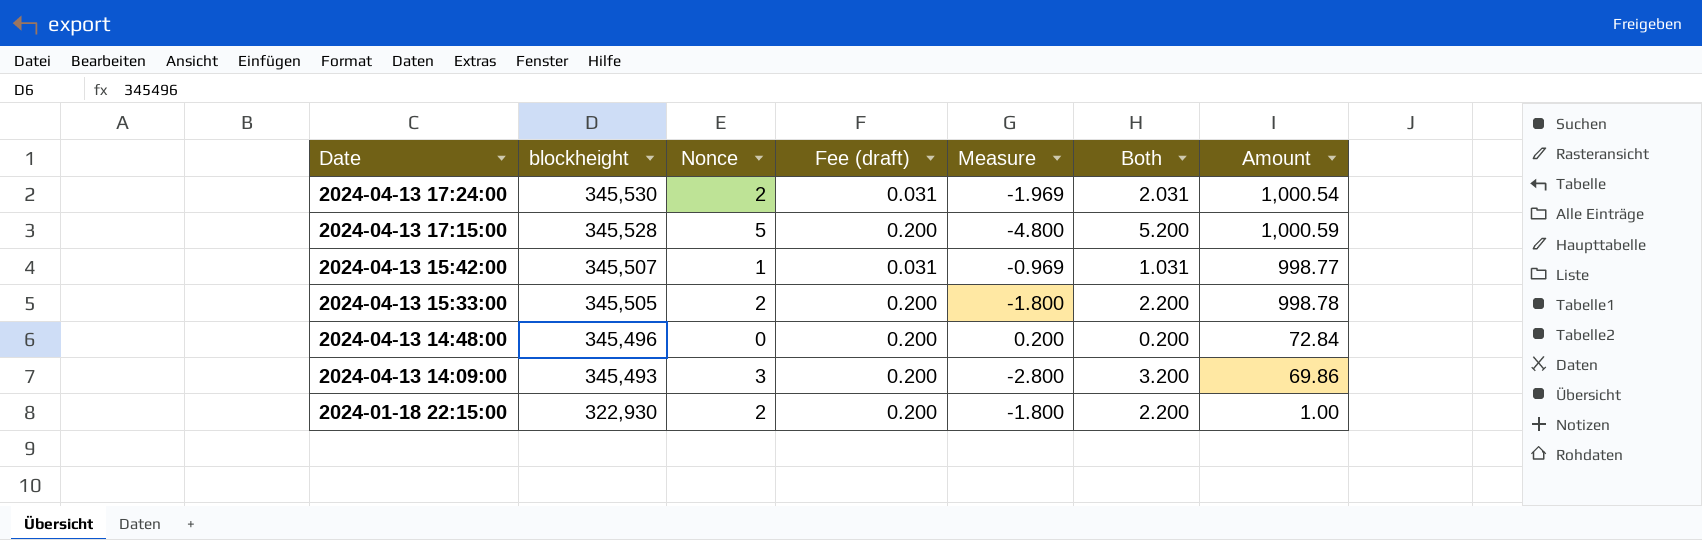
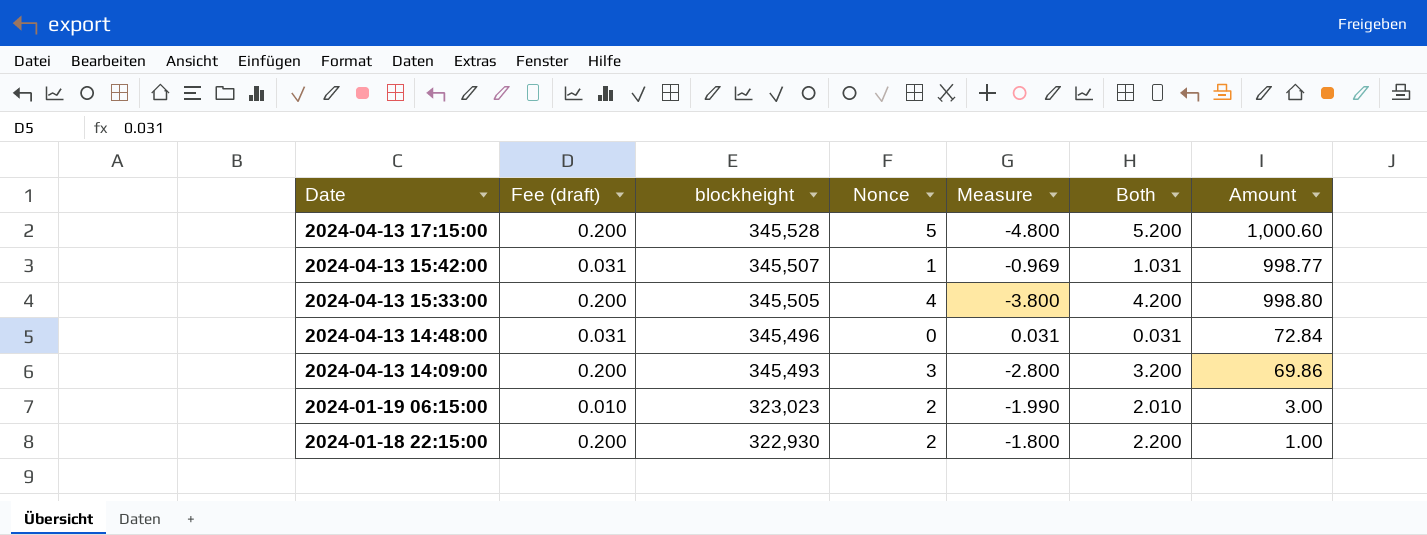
column Fee (draft) | position: 4 -> 2
row 2024-04-13 17:24:00: 345,530 | 2 | 0.031 | -1.969 | 2.031 | 1,000.54 -> none
2024-04-13 17:15:00 | Amount: 1,000.59 -> 1,000.60
2024-04-13 15:33:00 | Nonce: 2 -> 4
2024-04-13 15:33:00 | Measure: -1.800 -> -3.800
2024-04-13 15:33:00 | Both: 2.200 -> 4.200
2024-04-13 15:33:00 | Amount: 998.78 -> 998.80
2024-04-13 14:48:00 | Fee (draft): 0.200 -> 0.031
2024-04-13 14:48:00 | Measure: 0.200 -> 0.031
2024-04-13 14:48:00 | Both: 0.200 -> 0.031
row 2024-01-19 06:15:00: none -> 0.010 | 323,023 | 2 | -1.990 | 2.010 | 3.00

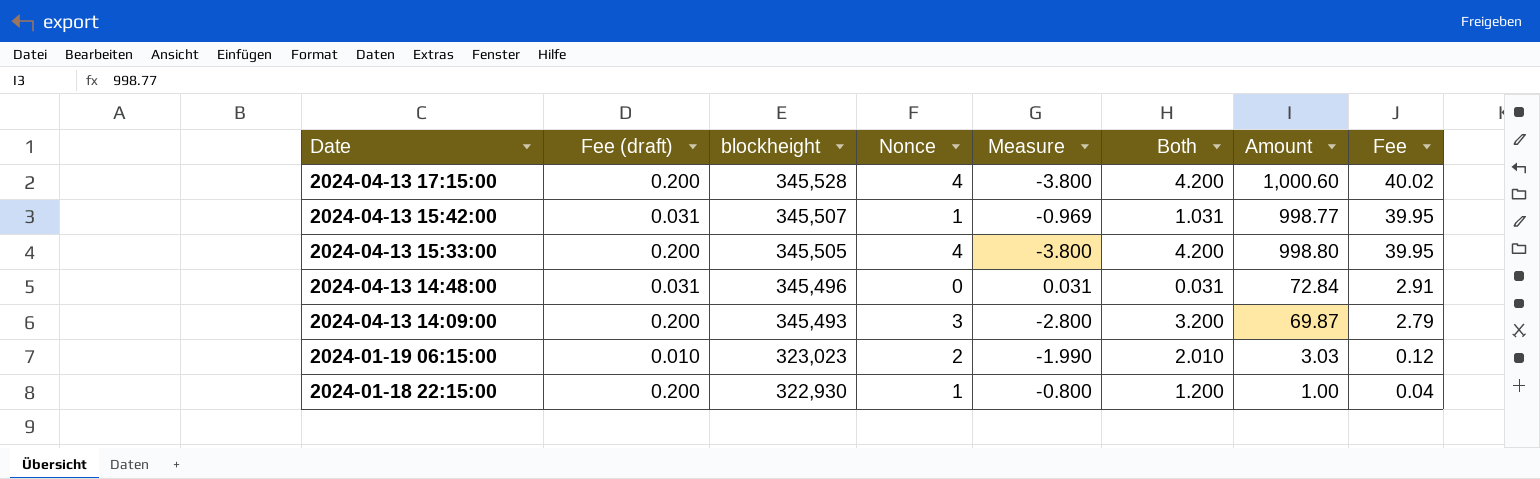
column Fee | formula: none -> [Amount] * 0.04
2024-04-13 17:15:00 | Nonce: 5 -> 4
2024-04-13 17:15:00 | Measure: -4.800 -> -3.800
2024-04-13 17:15:00 | Both: 5.200 -> 4.200
2024-04-13 14:09:00 | Amount: 69.86 -> 69.87
2024-01-19 06:15:00 | Amount: 3.00 -> 3.03
2024-01-18 22:15:00 | Nonce: 2 -> 1
2024-01-18 22:15:00 | Measure: -1.800 -> -0.800
2024-01-18 22:15:00 | Both: 2.200 -> 1.200

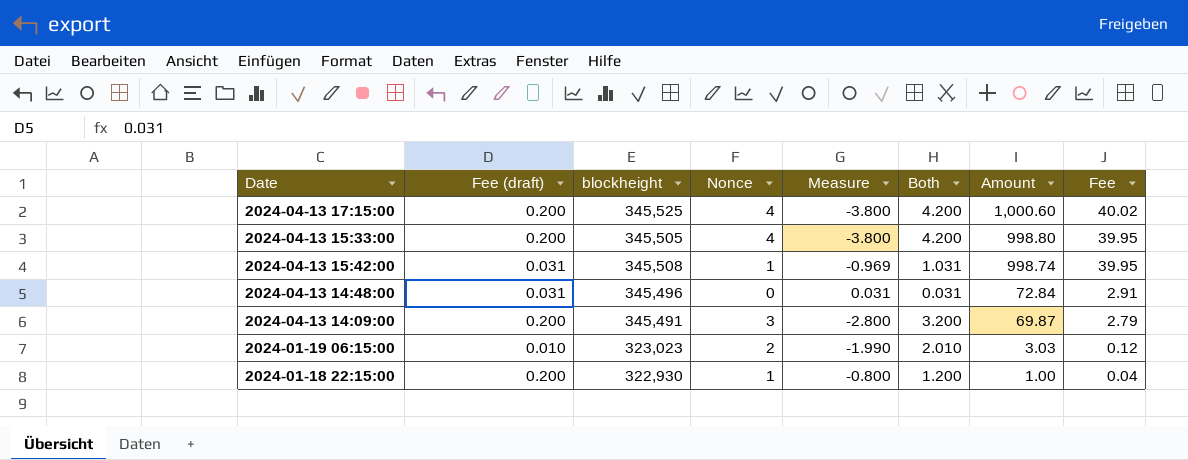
row order: Date descending -> Amount descending
2024-04-13 17:15:00 | blockheight: 345,528 -> 345,525
2024-04-13 15:42:00 | blockheight: 345,507 -> 345,508
2024-04-13 15:42:00 | Amount: 998.77 -> 998.74
2024-04-13 14:09:00 | blockheight: 345,493 -> 345,491

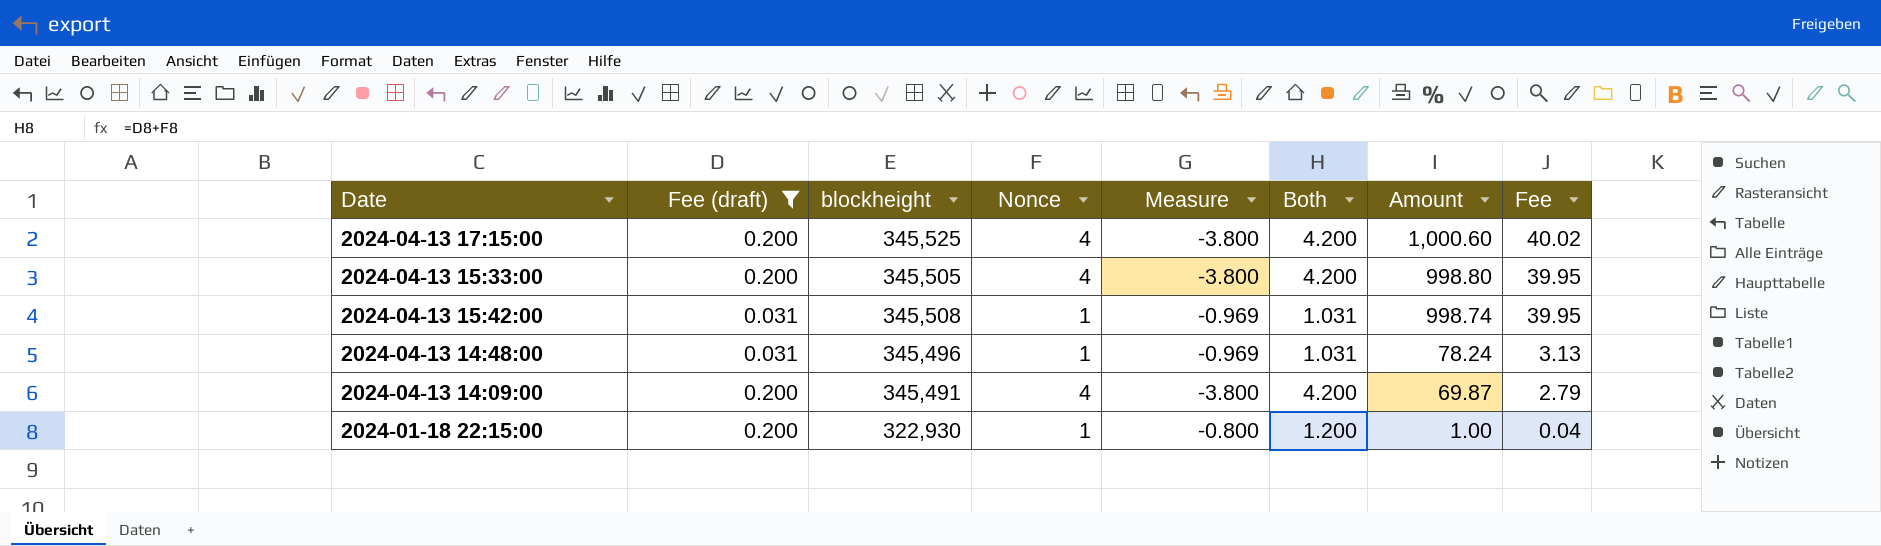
filter: none -> Fee (draft) != 0.010
2024-04-13 14:48:00 | Nonce: 0 -> 1
2024-04-13 14:48:00 | Measure: 0.031 -> -0.969
2024-04-13 14:48:00 | Both: 0.031 -> 1.031
2024-04-13 14:48:00 | Amount: 72.84 -> 78.24
2024-04-13 14:48:00 | Fee: 2.91 -> 3.13
2024-04-13 14:09:00 | Nonce: 3 -> 4
2024-04-13 14:09:00 | Measure: -2.800 -> -3.800
2024-04-13 14:09:00 | Both: 3.200 -> 4.200

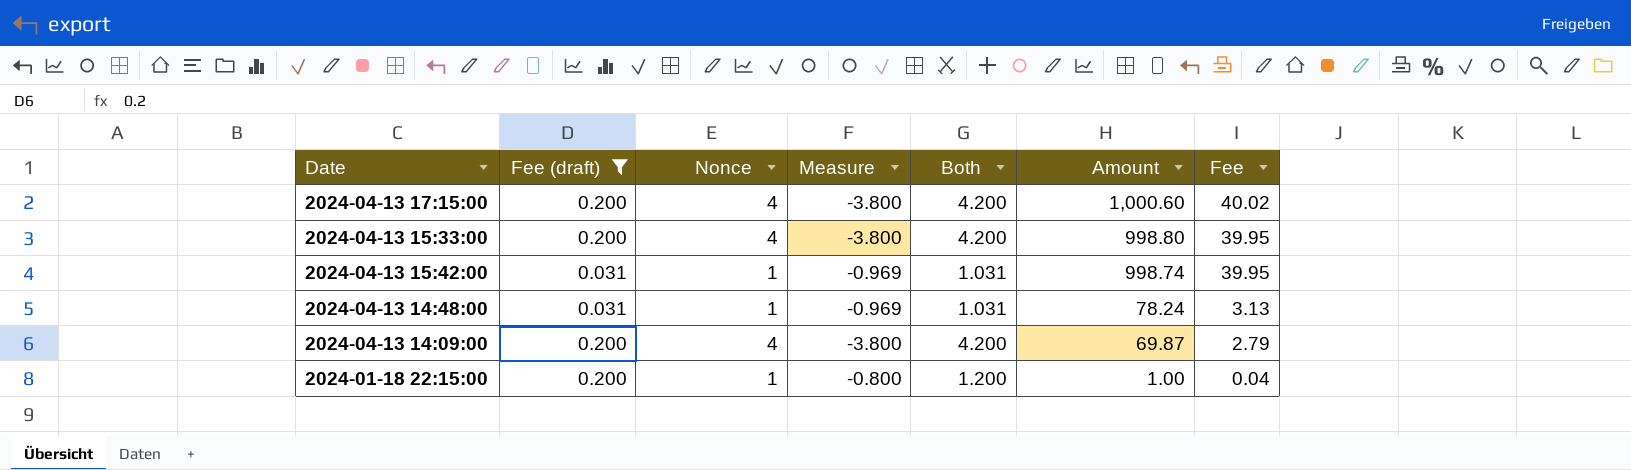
column blockheight | position: 3 -> none

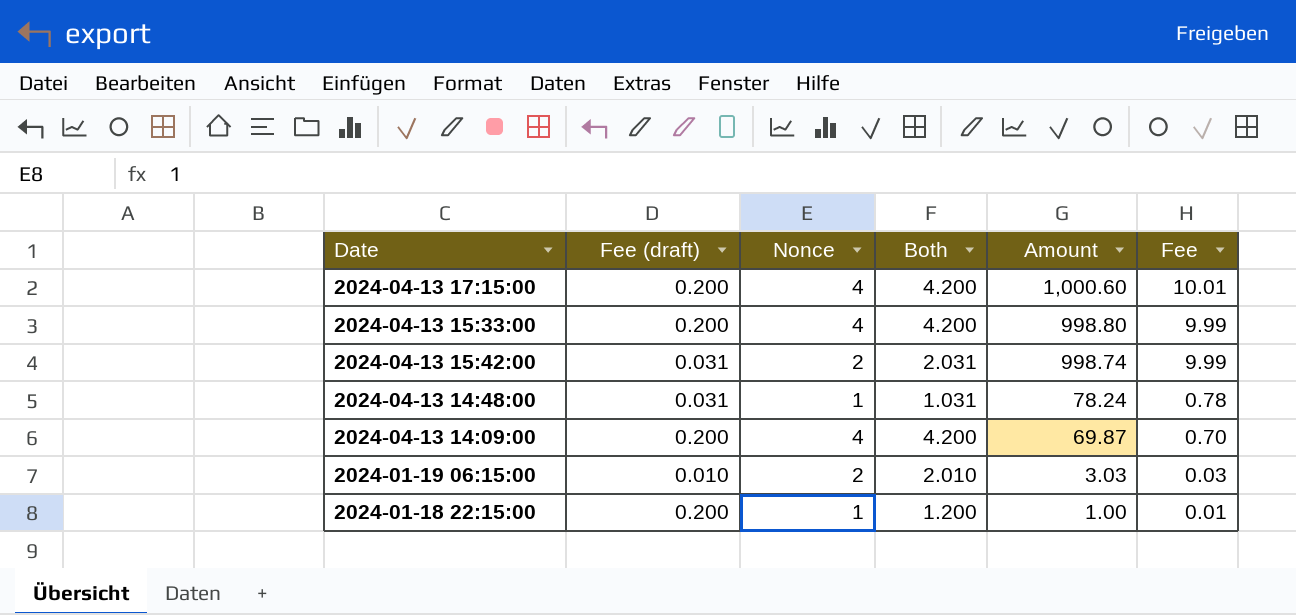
filter: Fee (draft) != 0.010 -> none
column Measure | formula: [Fee (draft)] - [Nonce] -> none
column Fee | formula: [Amount] * 0.04 -> [Amount] * 0.01
2024-04-13 15:42:00 | Nonce: 1 -> 2
2024-04-13 15:42:00 | Both: 1.031 -> 2.031

